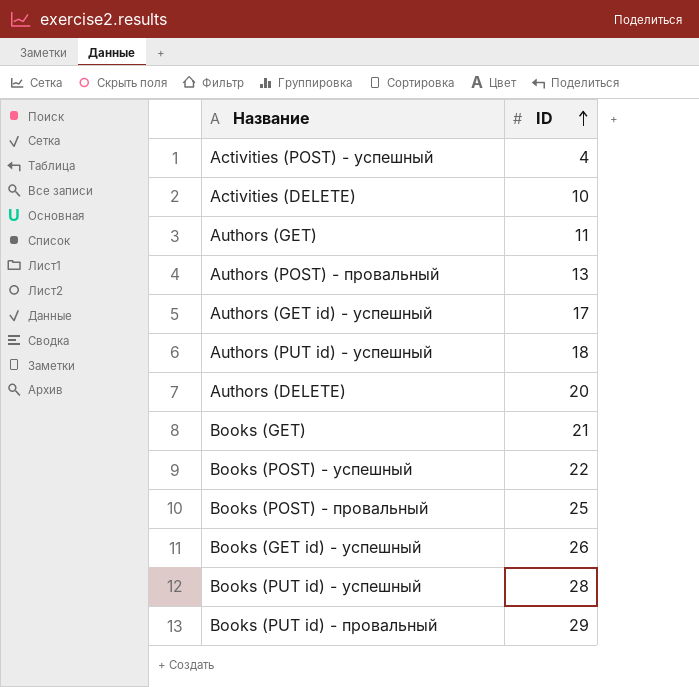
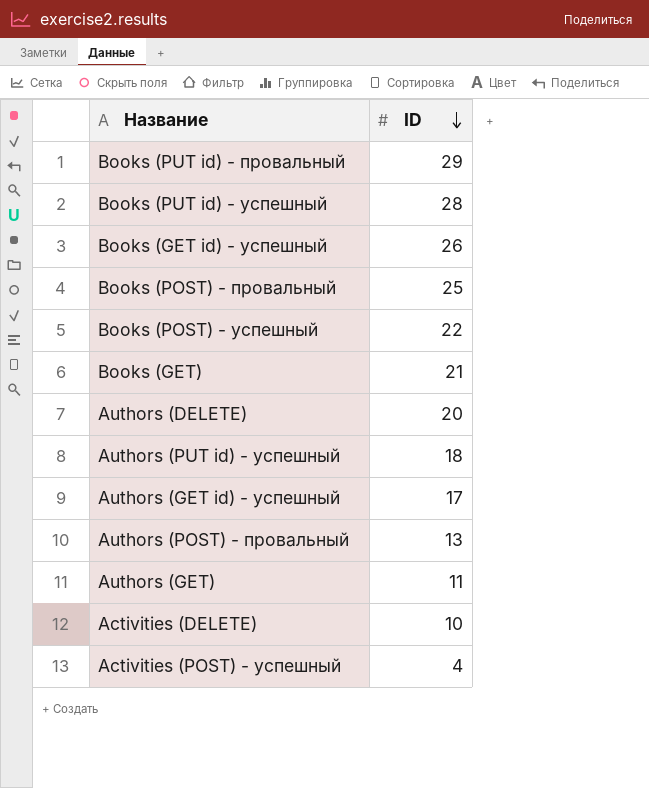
row order: ID ascending -> ID descending

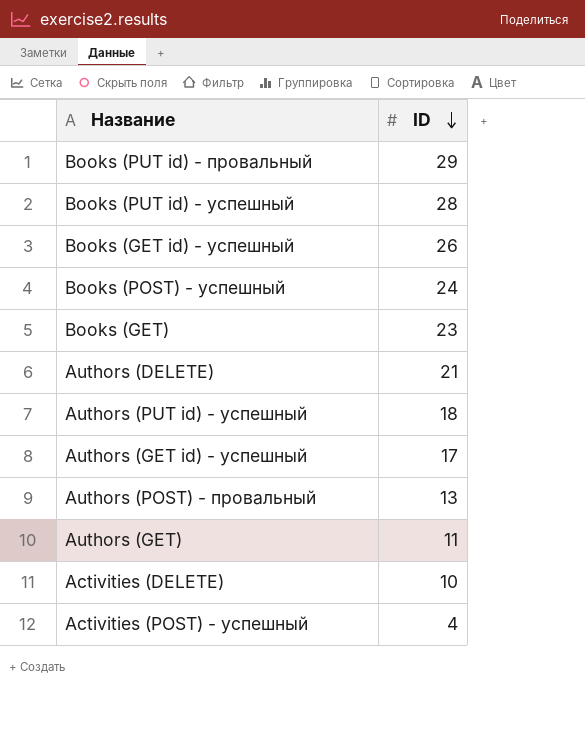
row Books (POST) - провальный: 25 -> none
Books (POST) - успешный | ID: 22 -> 24
Books (GET) | ID: 21 -> 23
Authors (DELETE) | ID: 20 -> 21

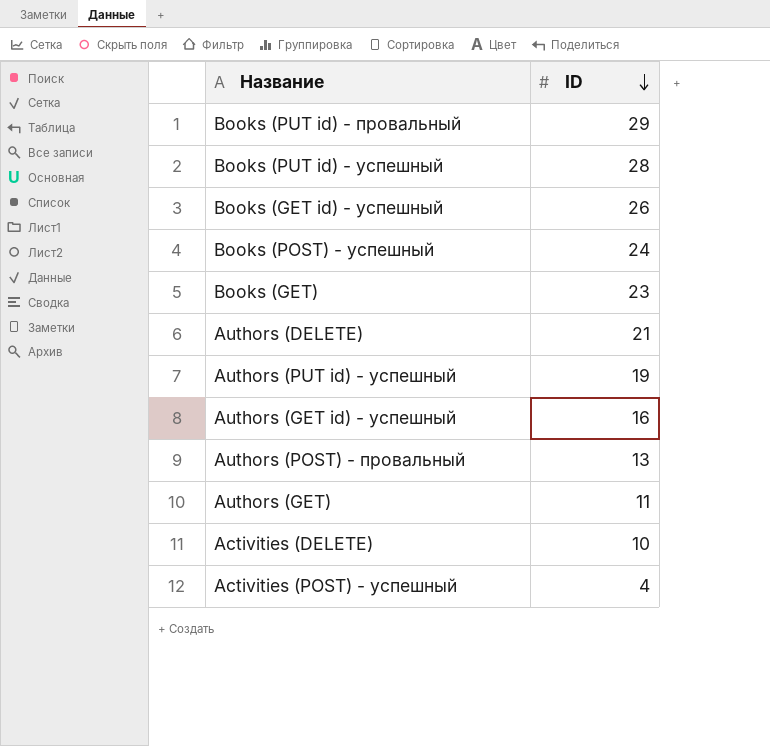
Authors (PUT id) - успешный | ID: 18 -> 19
Authors (GET id) - успешный | ID: 17 -> 16

